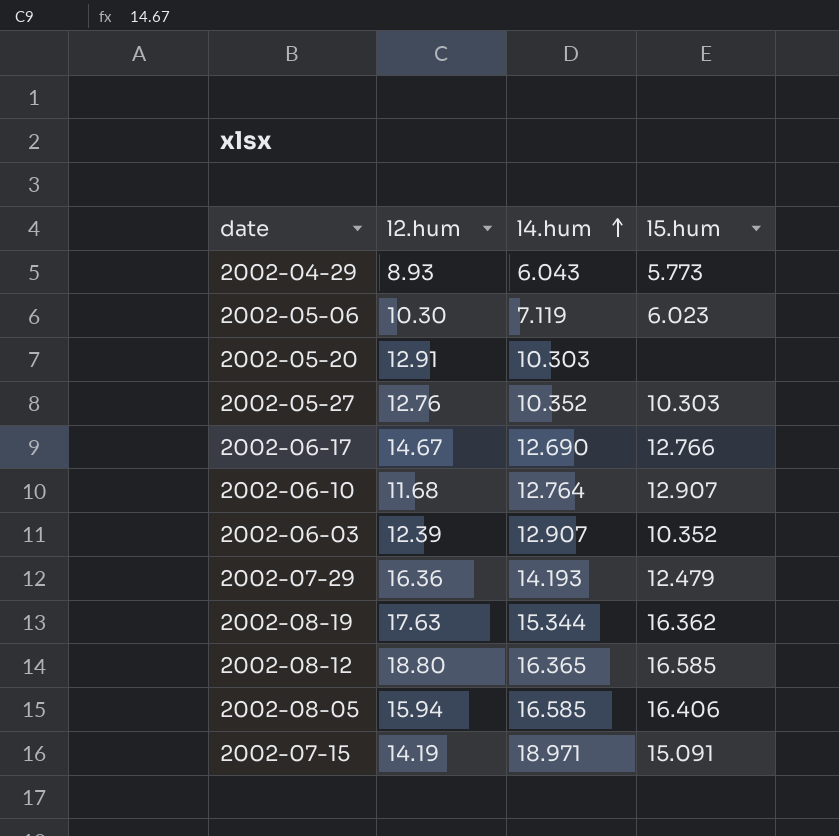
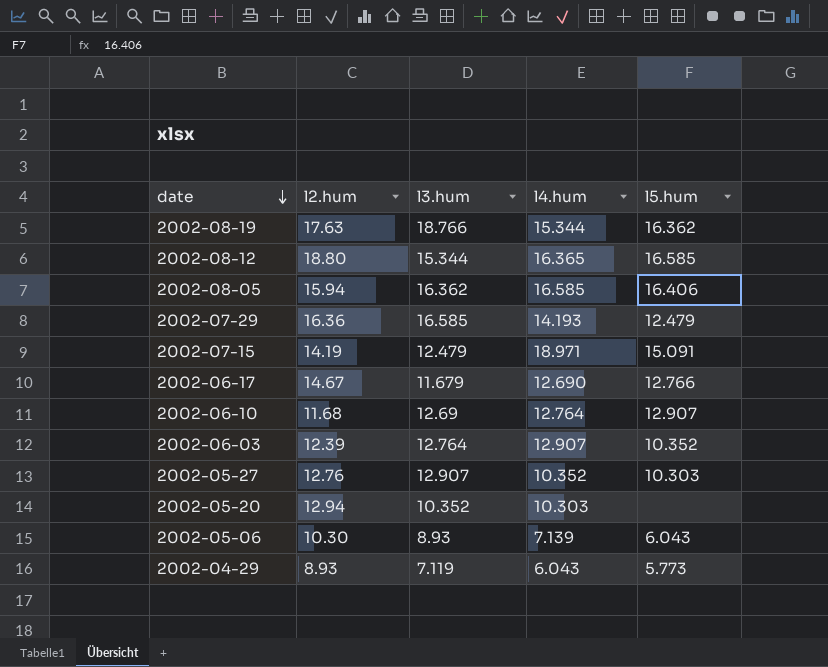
row order: l4.hum ascending -> date descending
column l3.hum | position: none -> 3
2002-05-20 | l2.hum: 12.91 -> 12.94
2002-05-06 | l4.hum: 7.119 -> 7.139
2002-05-06 | l5.hum: 6.023 -> 6.043

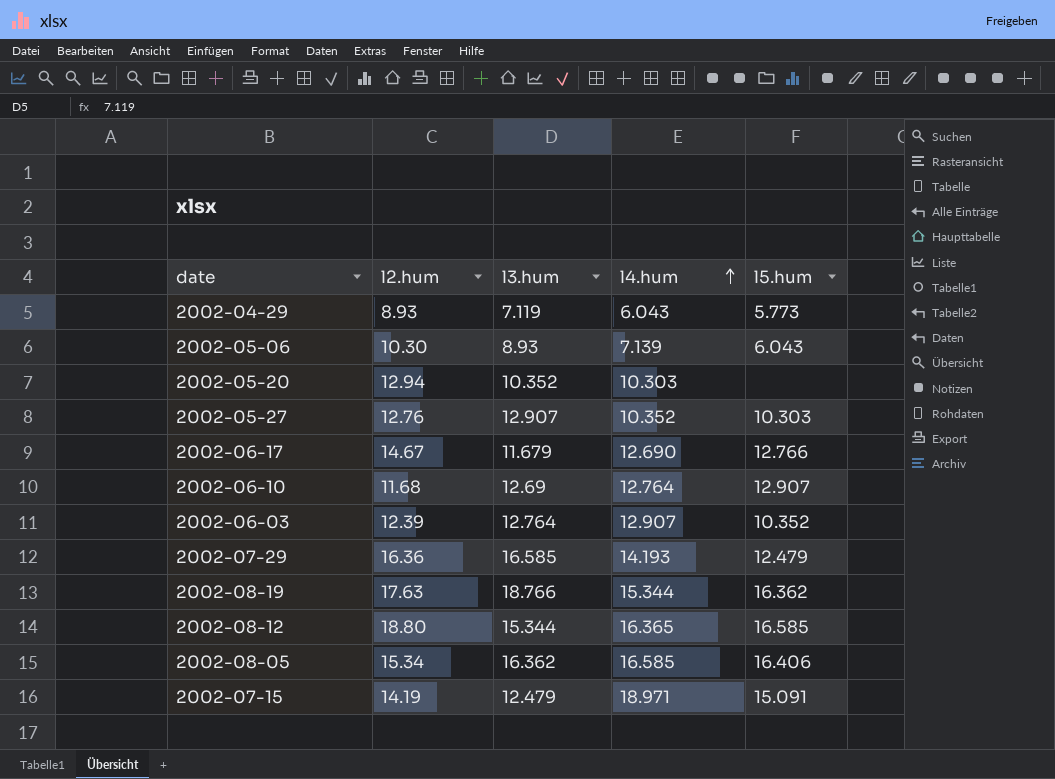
row order: date descending -> l4.hum ascending
2002-08-05 | l2.hum: 15.94 -> 15.34

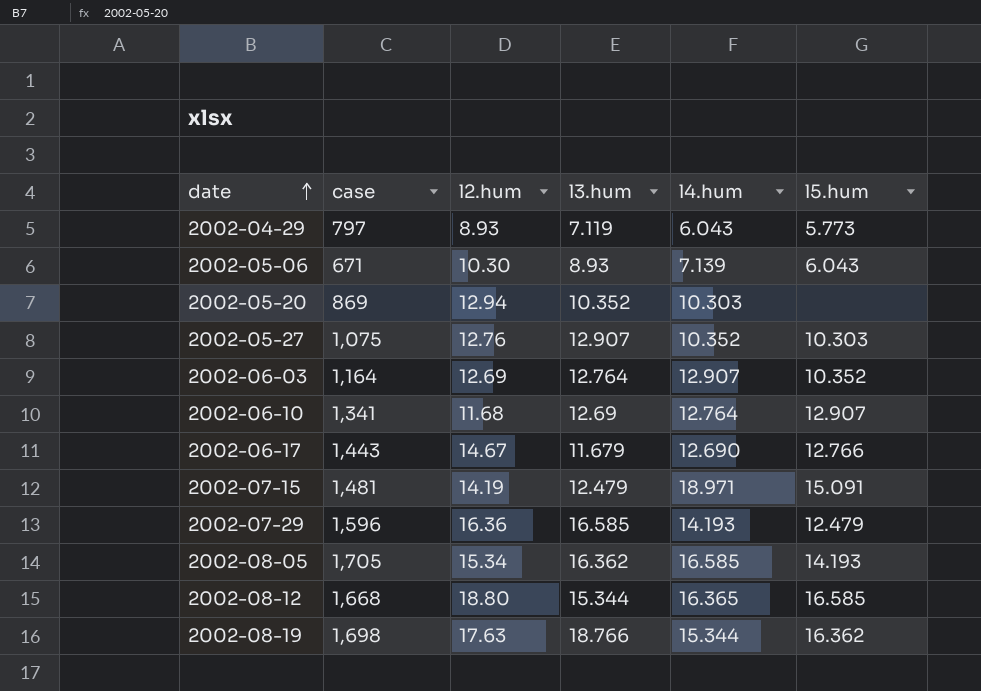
row order: l4.hum ascending -> date ascending
column case | position: none -> 2
2002-06-03 | l2.hum: 12.39 -> 12.69
2002-08-05 | l5.hum: 16.406 -> 14.193

